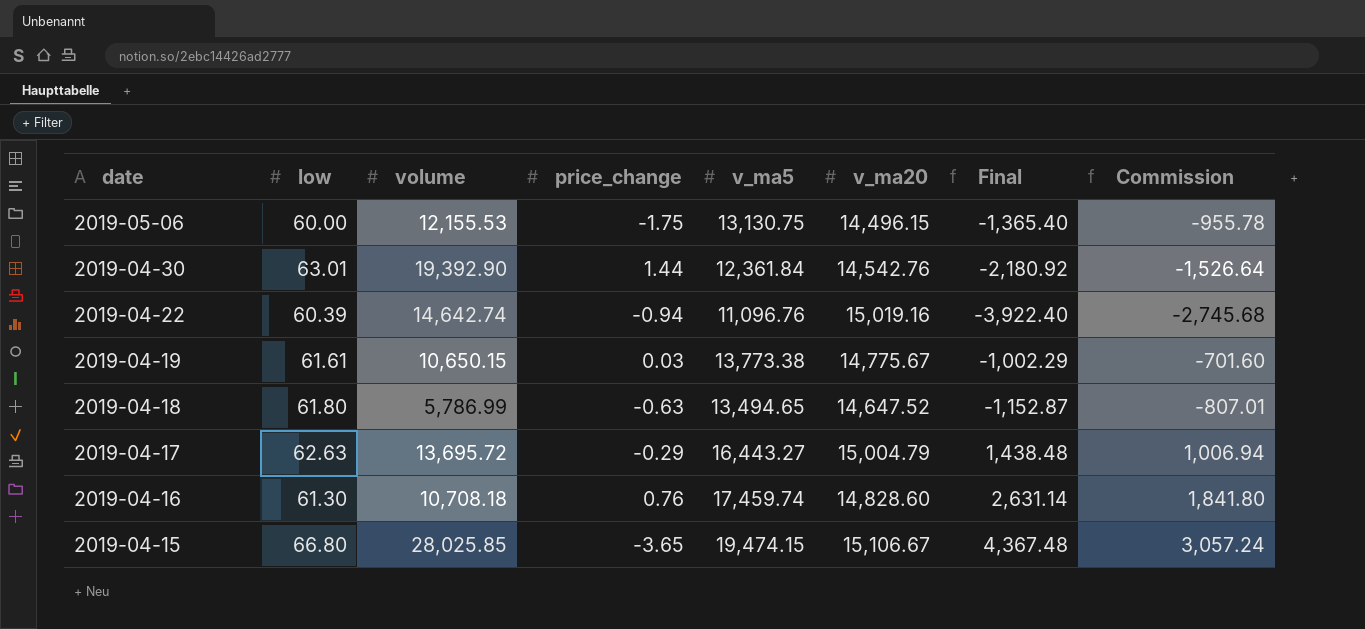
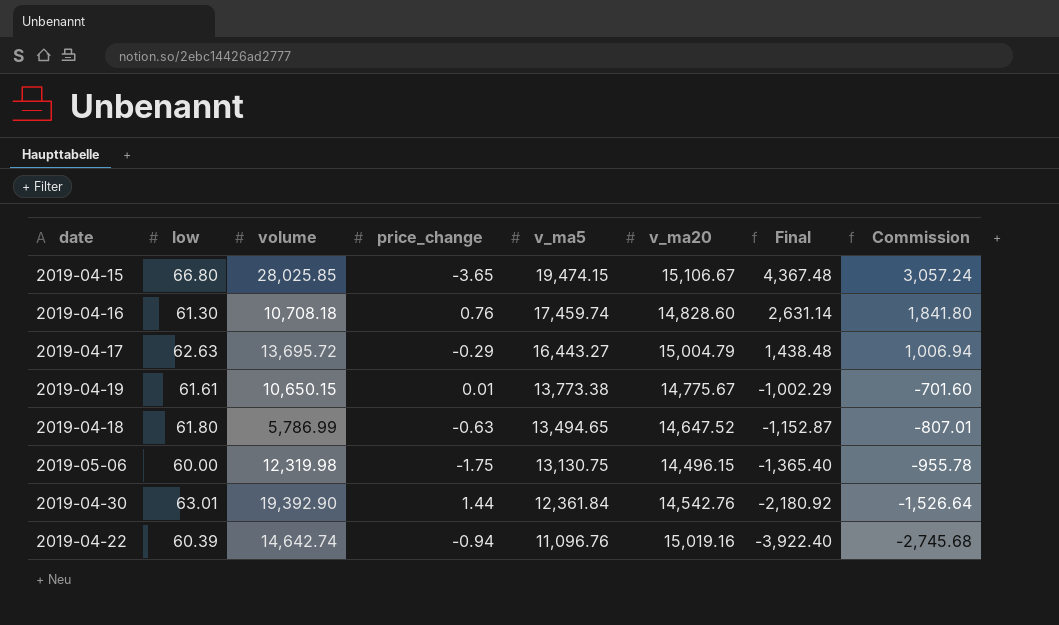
row order: date descending -> v_ma5 descending
2019-04-19 | price_change: 0.03 -> 0.01
2019-05-06 | volume: 12,155.53 -> 12,319.98

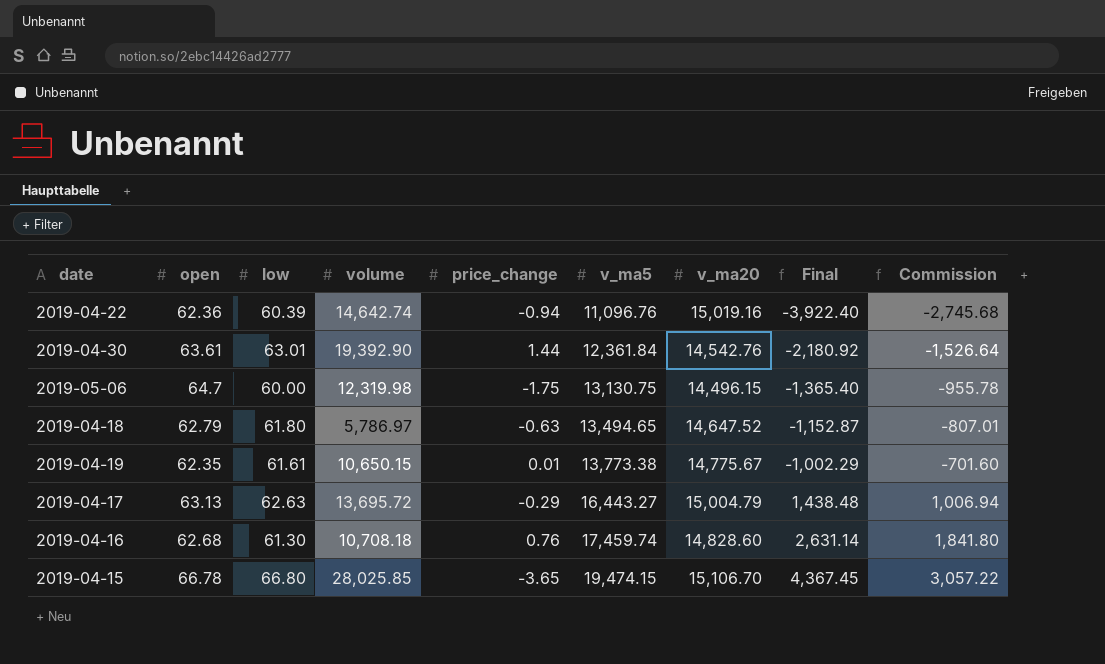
row order: v_ma5 descending -> v_ma5 ascending
column open | position: none -> 2
2019-04-18 | volume: 5,786.99 -> 5,786.97
2019-04-15 | v_ma20: 15,106.67 -> 15,106.70
2019-04-15 | Final: 4,367.48 -> 4,367.45
2019-04-15 | Commission: 3,057.24 -> 3,057.22

